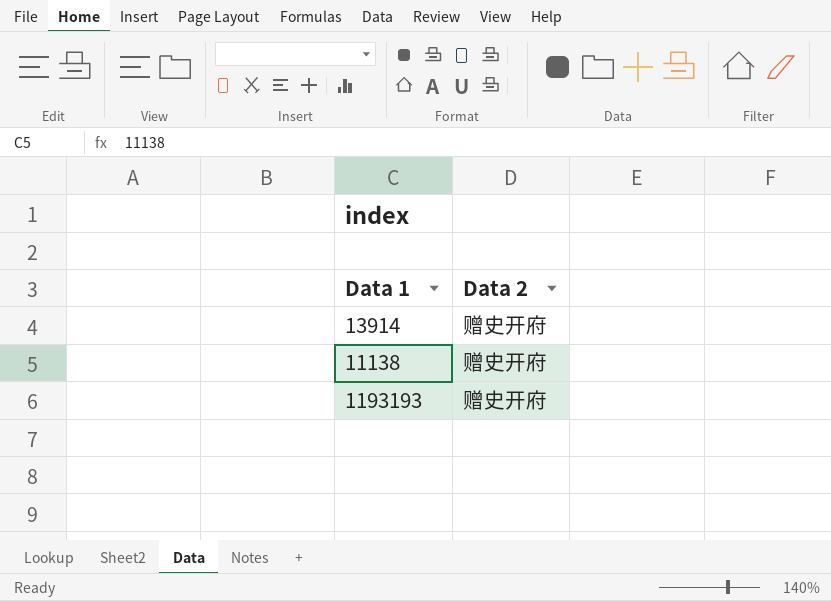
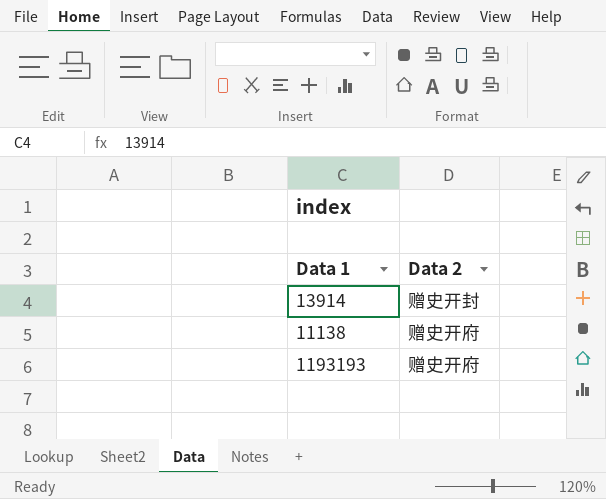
13914 | Data 2: 赠史开府 -> 赠史开封

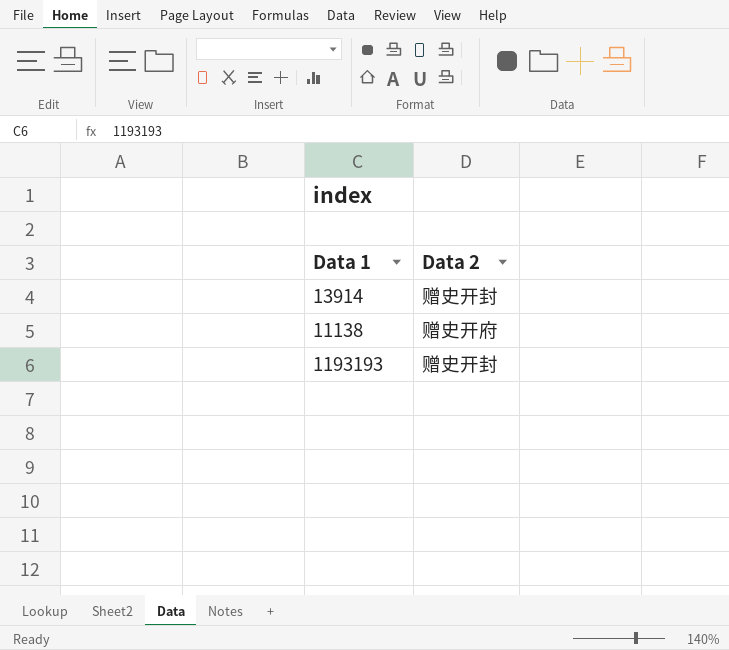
1193193 | Data 2: 赠史开府 -> 赠史开封

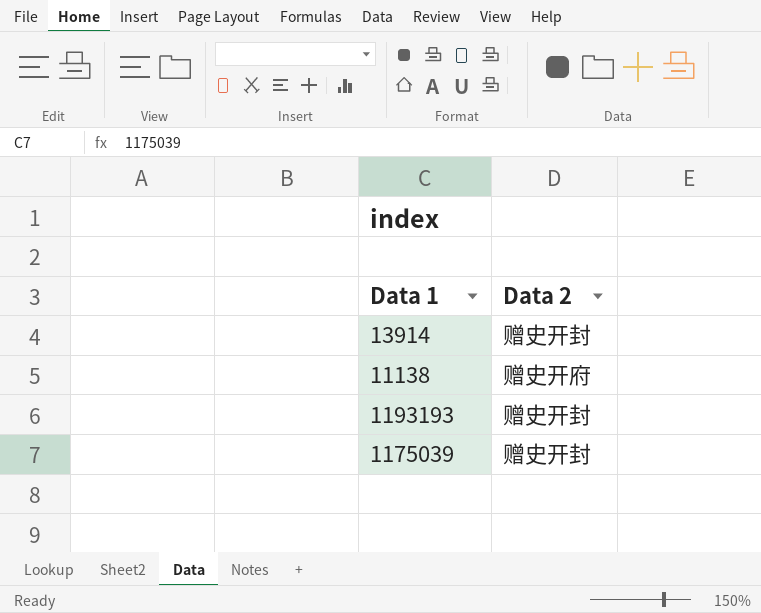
row 1175039: none -> 赠史开封

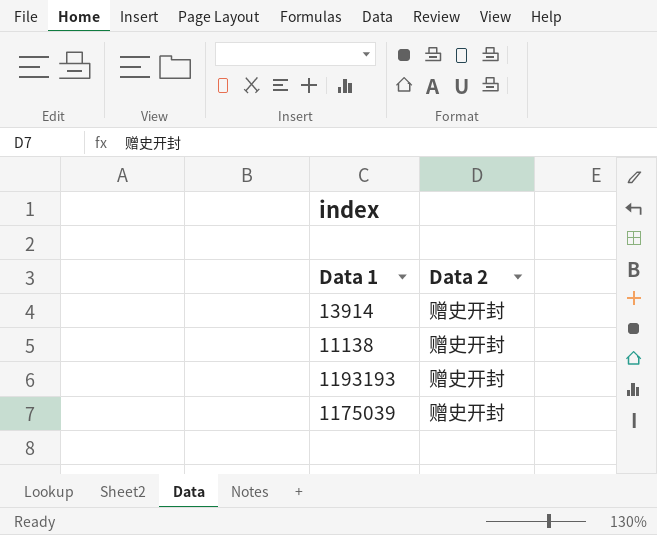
11138 | Data 2: 赠史开府 -> 赠史开封

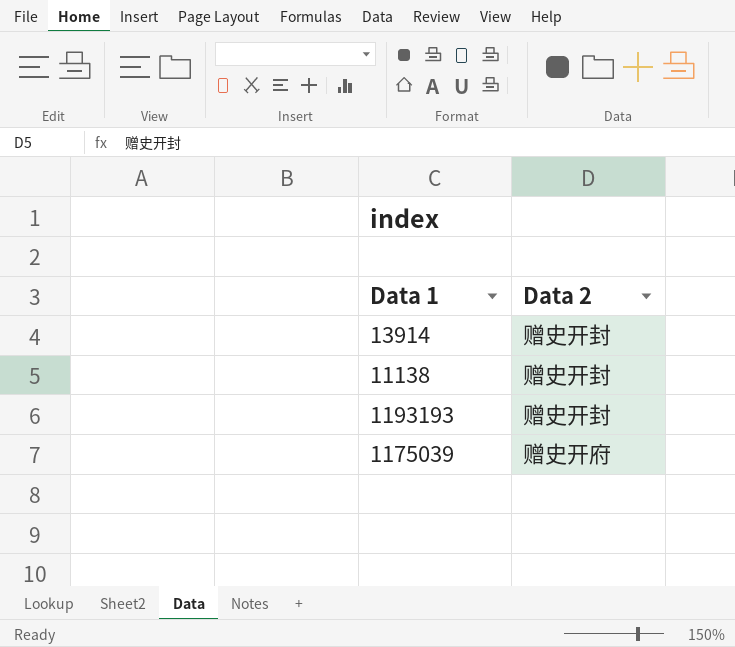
1175039 | Data 2: 赠史开封 -> 赠史开府

